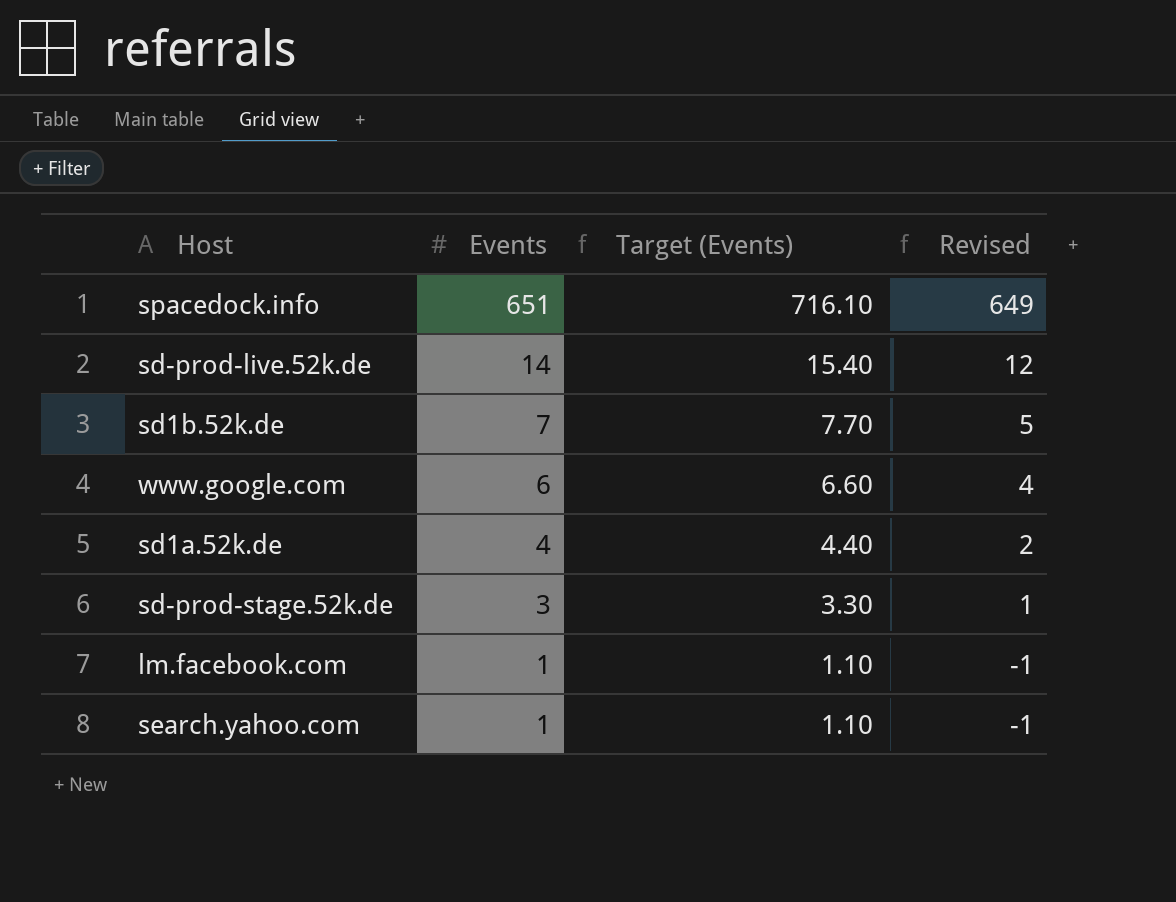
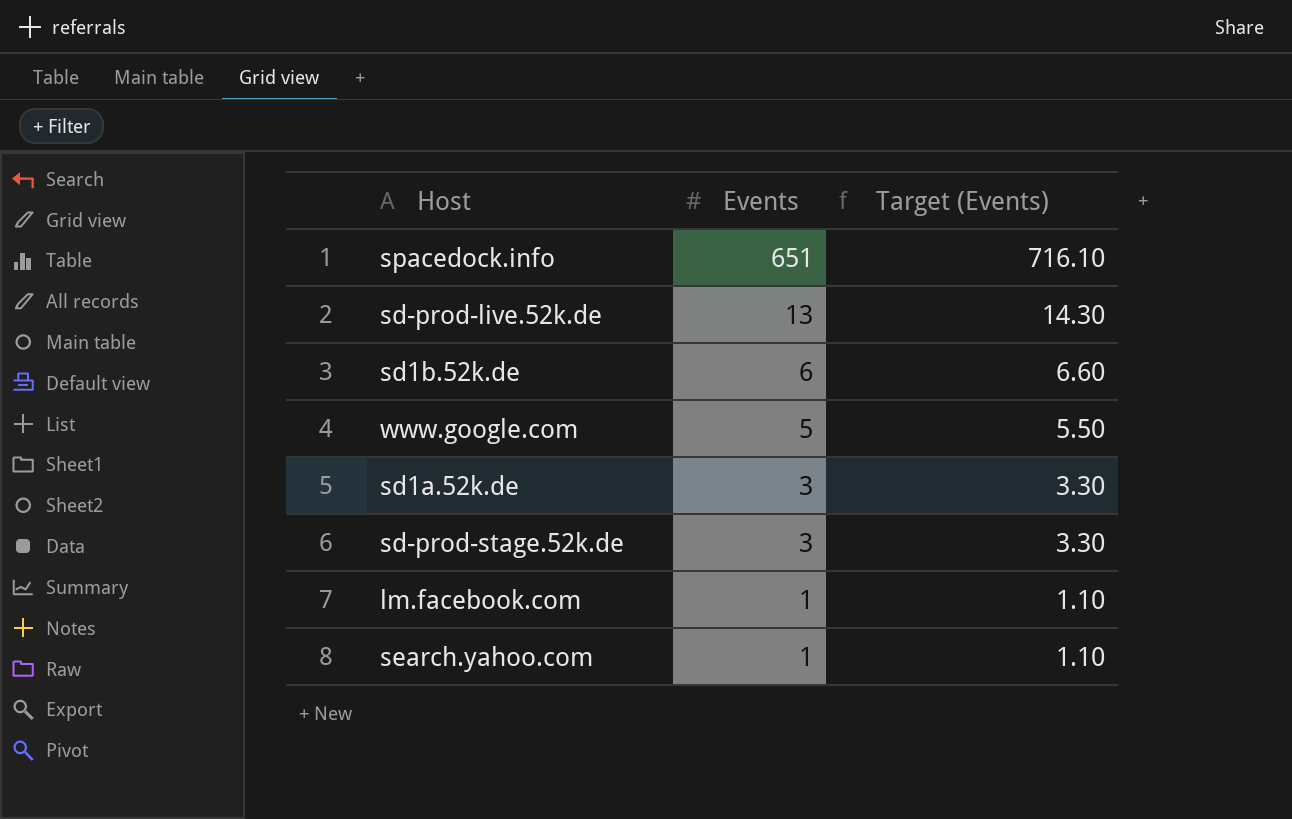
column Revised | formula: [Events] - 2 -> none
sd-prod-live.52k.de | Events: 14 -> 13
sd-prod-live.52k.de | Target (Events): 15.40 -> 14.30
sd1b.52k.de | Events: 7 -> 6
sd1b.52k.de | Target (Events): 7.70 -> 6.60
www.google.com | Events: 6 -> 5
www.google.com | Target (Events): 6.60 -> 5.50
sd1a.52k.de | Events: 4 -> 3
sd1a.52k.de | Target (Events): 4.40 -> 3.30

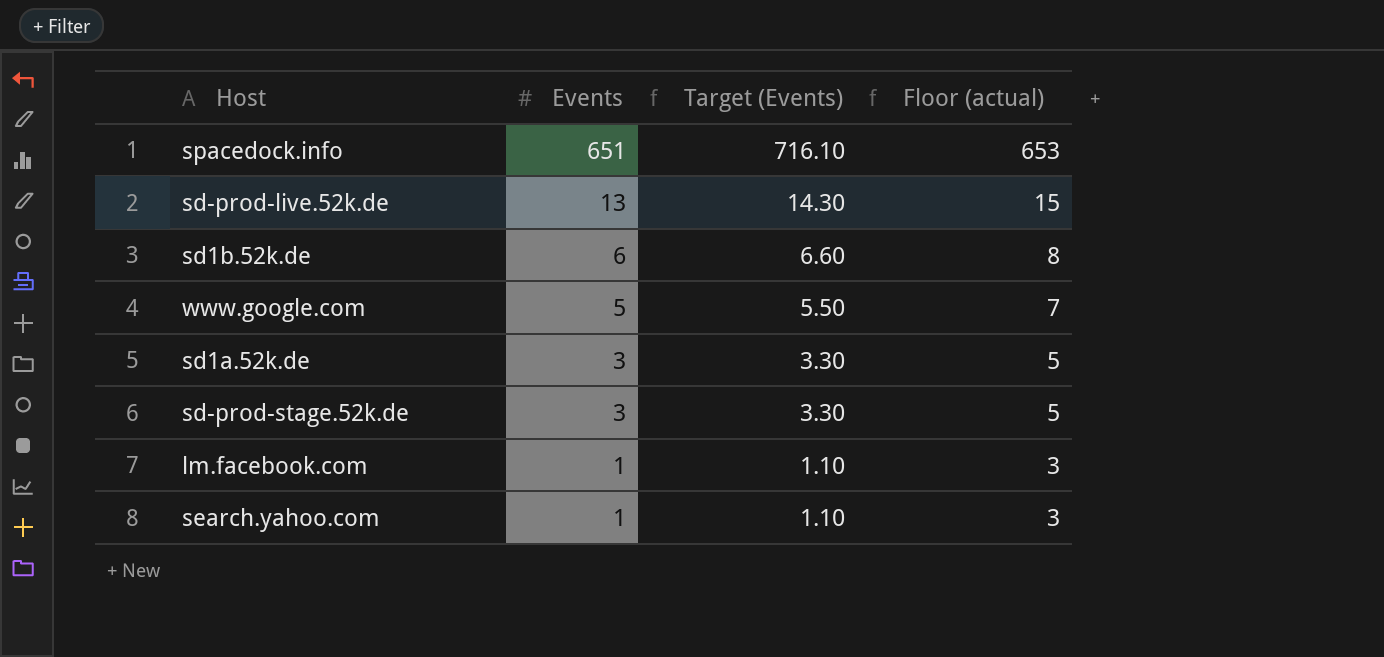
column Floor (actual) | formula: none -> [Events] + 2

